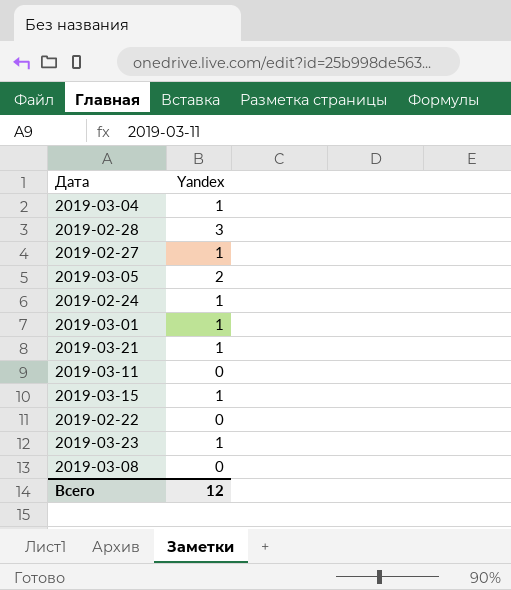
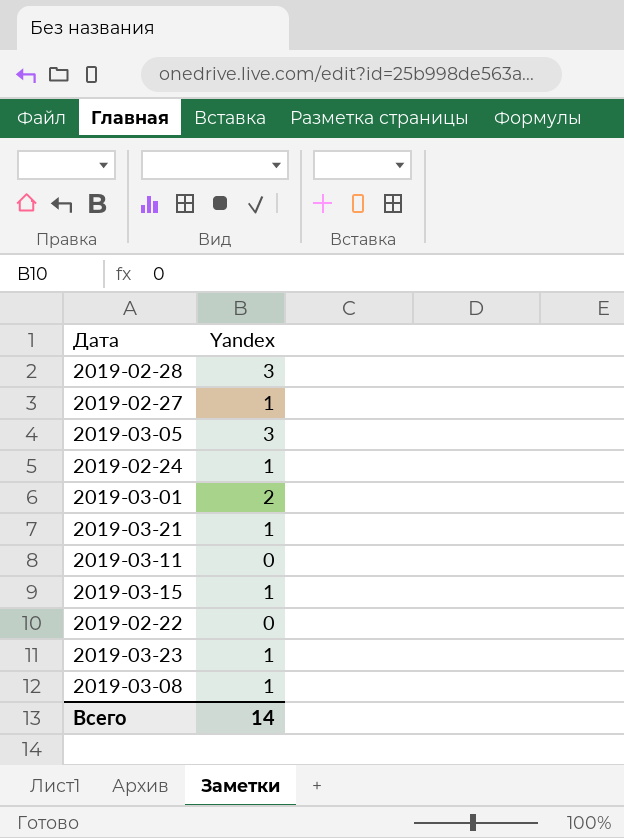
row 2019-03-04: 1 -> none
2019-03-05 | Yandex: 2 -> 3
2019-03-01 | Yandex: 1 -> 2
2019-03-08 | Yandex: 0 -> 1
Всего | Yandex: 12 -> 14

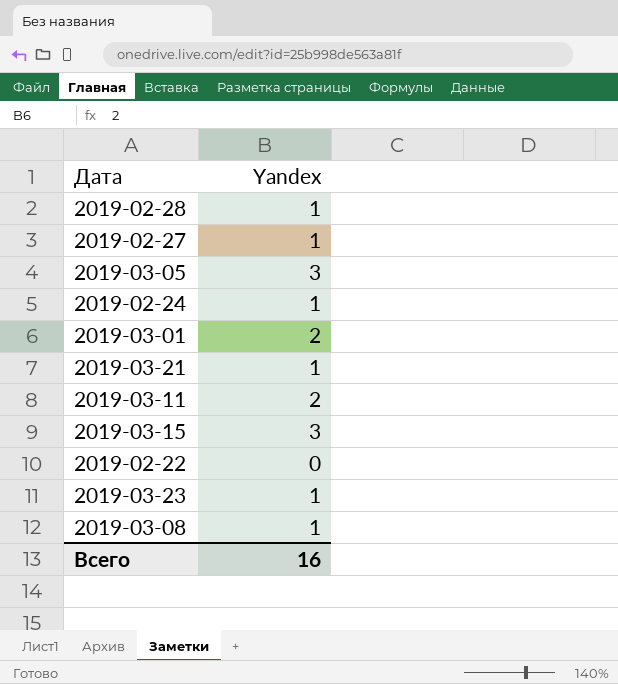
2019-02-28 | Yandex: 3 -> 1
2019-03-11 | Yandex: 0 -> 2
2019-03-15 | Yandex: 1 -> 3
Всего | Yandex: 14 -> 16

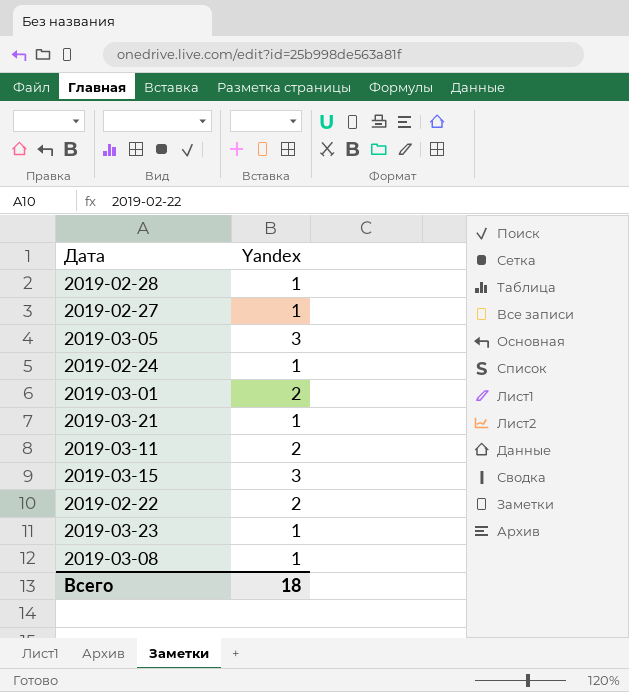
2019-02-22 | Yandex: 0 -> 2
Всего | Yandex: 16 -> 18

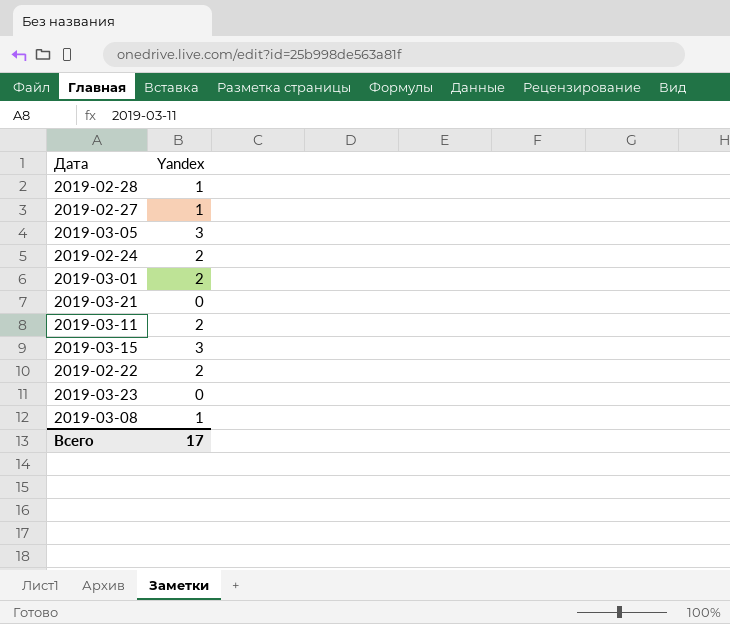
2019-02-24 | Yandex: 1 -> 2
2019-03-21 | Yandex: 1 -> 0
2019-03-23 | Yandex: 1 -> 0
Всего | Yandex: 18 -> 17

